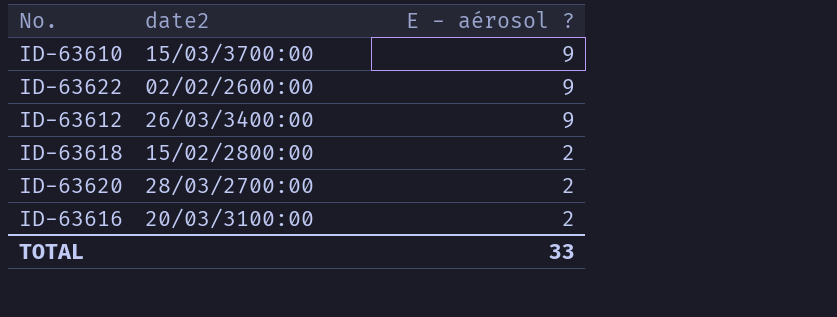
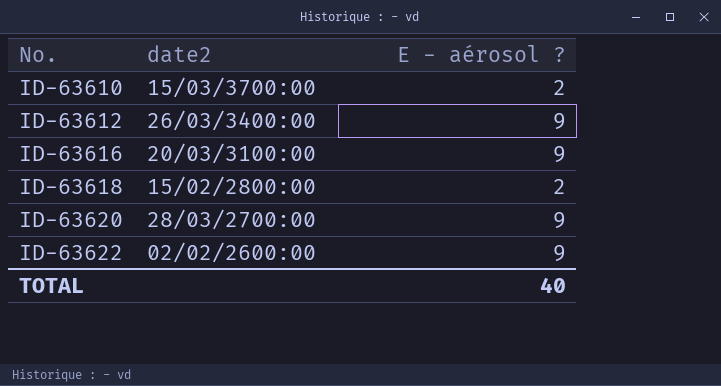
row order: E - aérosol ? descending -> No. ascending
ID-63610 | E - aérosol ?: 9 -> 2
ID-63616 | E - aérosol ?: 2 -> 9
ID-63620 | E - aérosol ?: 2 -> 9
TOTAL | E - aérosol ?: 33 -> 40

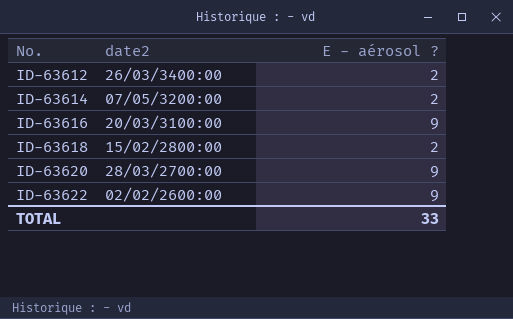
row ID-63610: 15/03/3700:00 | 2 -> none
ID-63612 | E - aérosol ?: 9 -> 2
row ID-63614: none -> 07/05/3200:00 | 2
TOTAL | E - aérosol ?: 40 -> 33

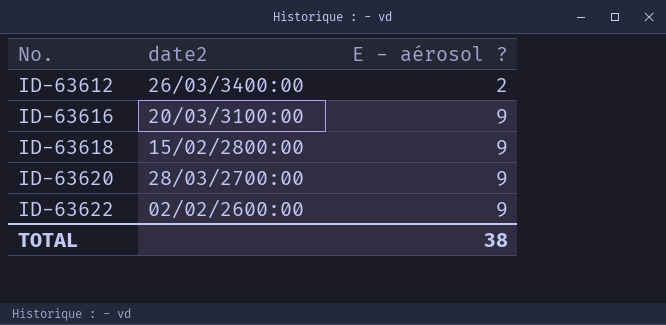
row ID-63614: 07/05/3200:00 | 2 -> none
ID-63618 | E - aérosol ?: 2 -> 9
TOTAL | E - aérosol ?: 33 -> 38

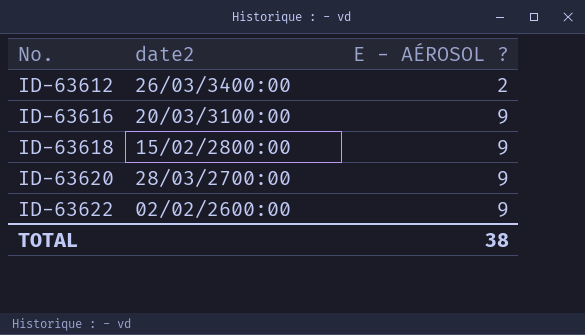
column name: E - aérosol ? -> E - AÉROSOL ?

